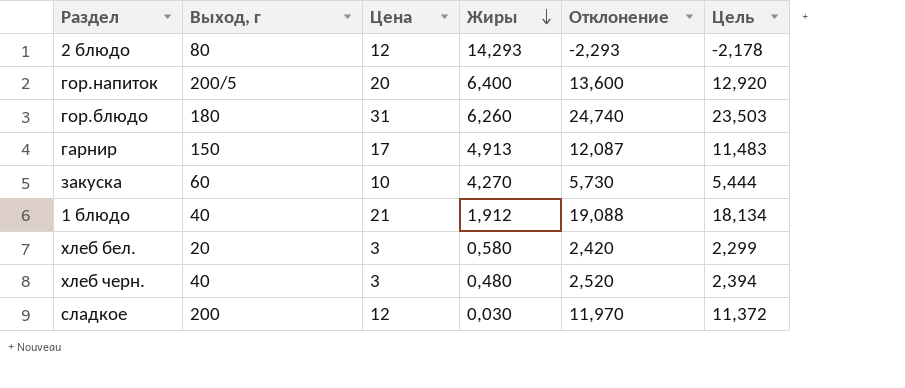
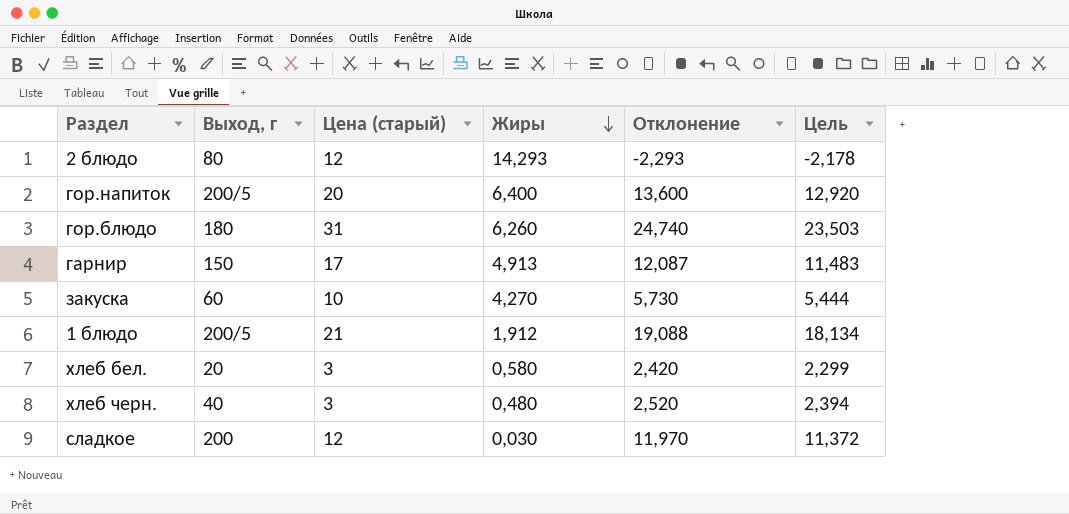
column name: Цена -> Цена (старый)
1 блюдо | Выход, г: 40 -> 200/5

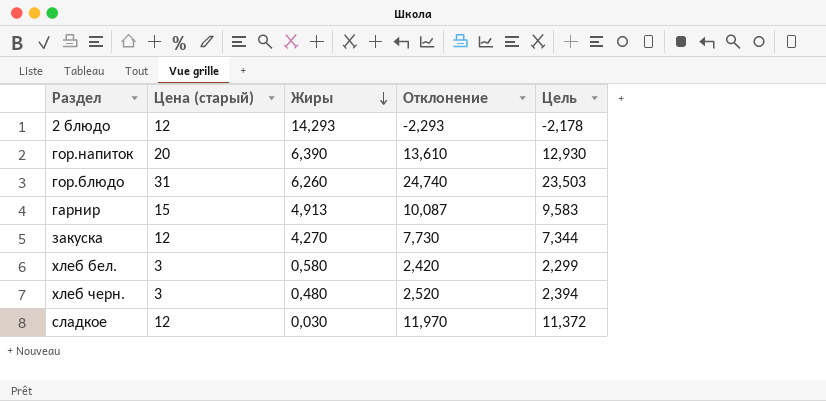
column Выход, г | position: 2 -> none
row 1 блюдо: 200/5 | 21 | 1,912 | 19,088 | 18,134 -> none
гор.напиток | Жиры: 6,400 -> 6,390
гор.напиток | Отклонение: 13,600 -> 13,610
гор.напиток | Цель: 12,920 -> 12,930
гарнир | Цена (старый): 17 -> 15
гарнир | Отклонение: 12,087 -> 10,087
гарнир | Цель: 11,483 -> 9,583
закуска | Цена (старый): 10 -> 12
закуска | Отклонение: 5,730 -> 7,730
закуска | Цель: 5,444 -> 7,344

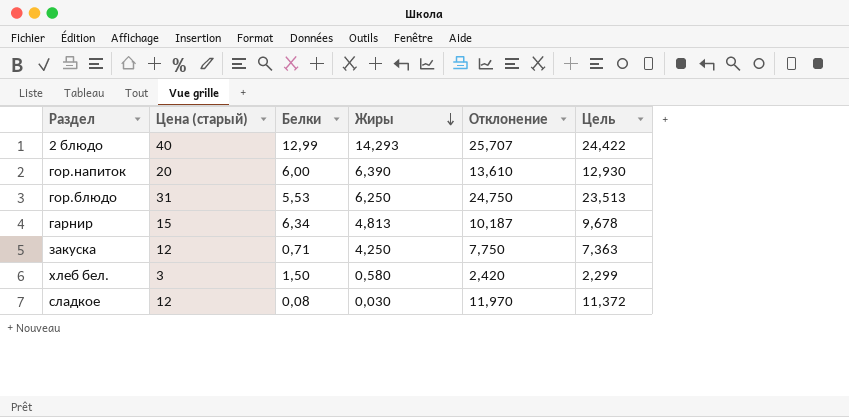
column Белки | position: none -> 3
row хлеб черн.: 3 | 0,480 | 2,520 | 2,394 -> none
2 блюдо | Цена (старый): 12 -> 40
2 блюдо | Отклонение: -2,293 -> 25,707
2 блюдо | Цель: -2,178 -> 24,422
гор.блюдо | Жиры: 6,260 -> 6,250
гор.блюдо | Отклонение: 24,740 -> 24,750
гор.блюдо | Цель: 23,503 -> 23,513
гарнир | Жиры: 4,913 -> 4,813
гарнир | Отклонение: 10,087 -> 10,187
гарнир | Цель: 9,583 -> 9,678
закуска | Жиры: 4,270 -> 4,250
закуска | Отклонение: 7,730 -> 7,750
закуска | Цель: 7,344 -> 7,363

